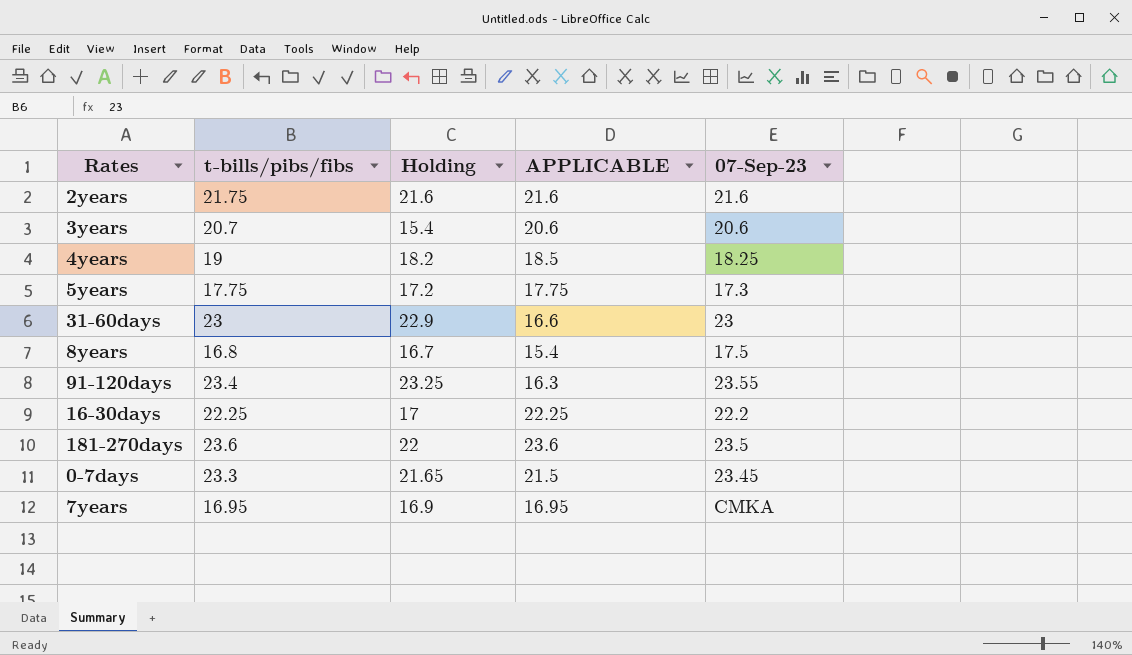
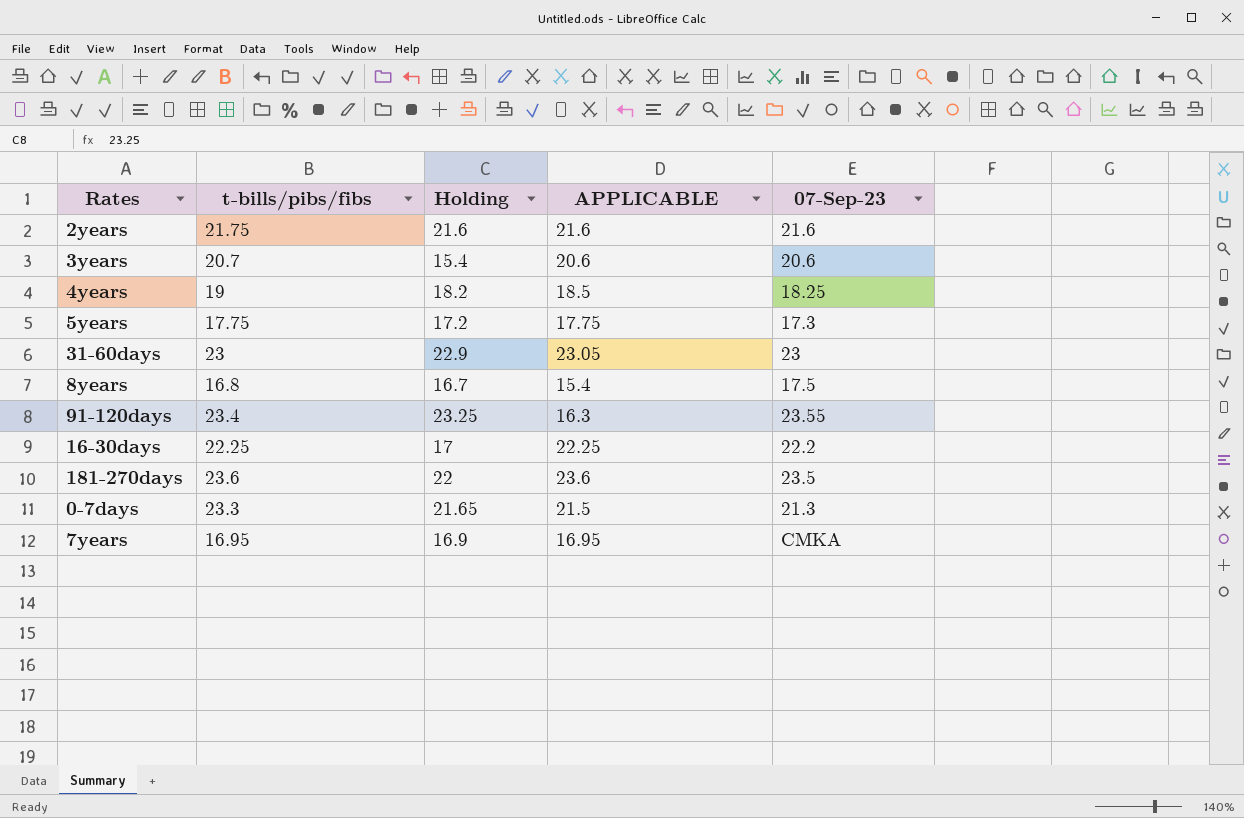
31-60days | APPLICABLE: 16.6 -> 23.05
0-7days | 07-Sep-23: 23.45 -> 21.3

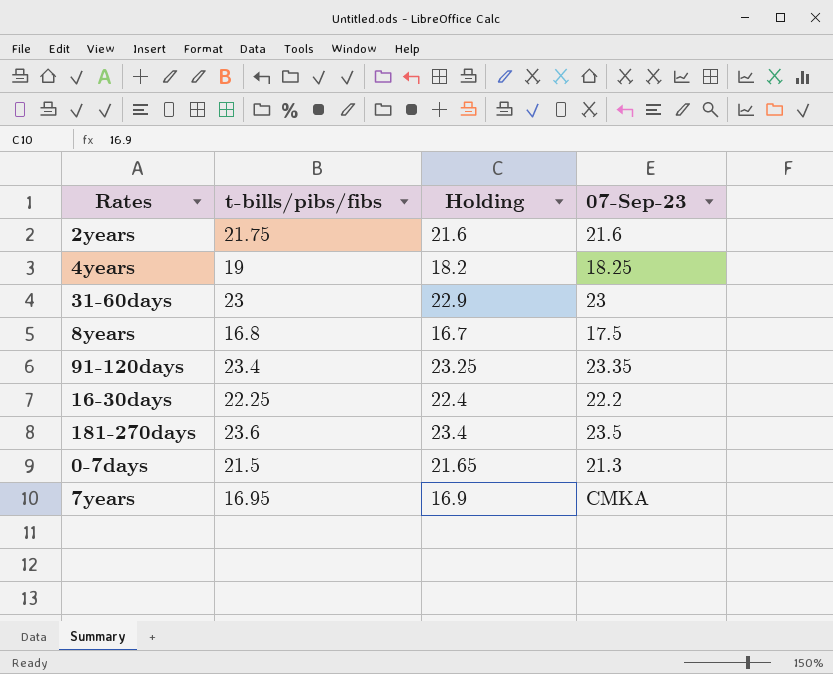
column APPLICABLE | position: 4 -> none
row 3years: 20.7 | 15.4 | 20.6 | 20.6 -> none
row 5years: 17.75 | 17.2 | 17.75 | 17.3 -> none
91-120days | 07-Sep-23: 23.55 -> 23.35
16-30days | Holding: 17 -> 22.4
181-270days | Holding: 22 -> 23.4
0-7days | t-bills/pibs/fibs: 23.3 -> 21.5

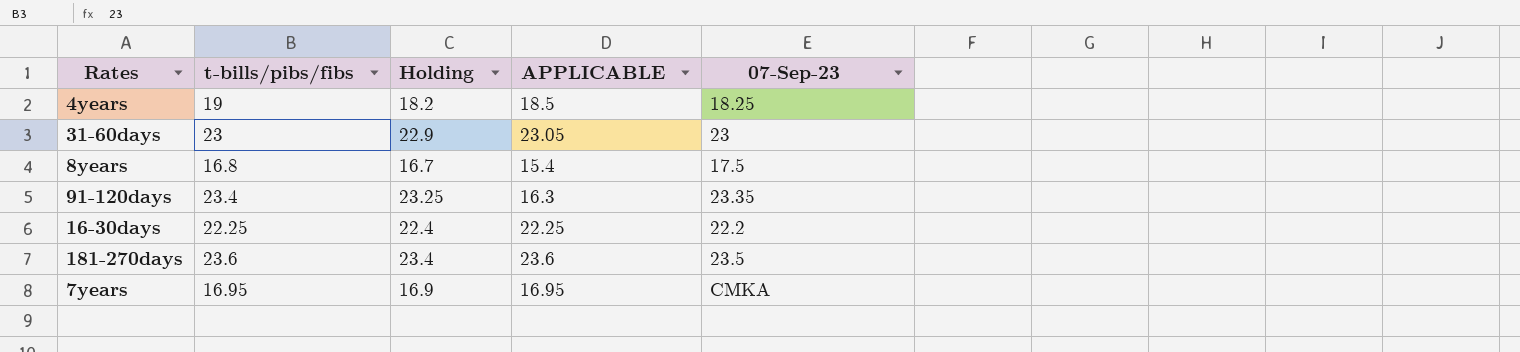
column APPLICABLE | position: none -> 4
row 2years: 21.75 | 21.6 | 21.6 -> none
row 0-7days: 21.5 | 21.65 | 21.3 -> none

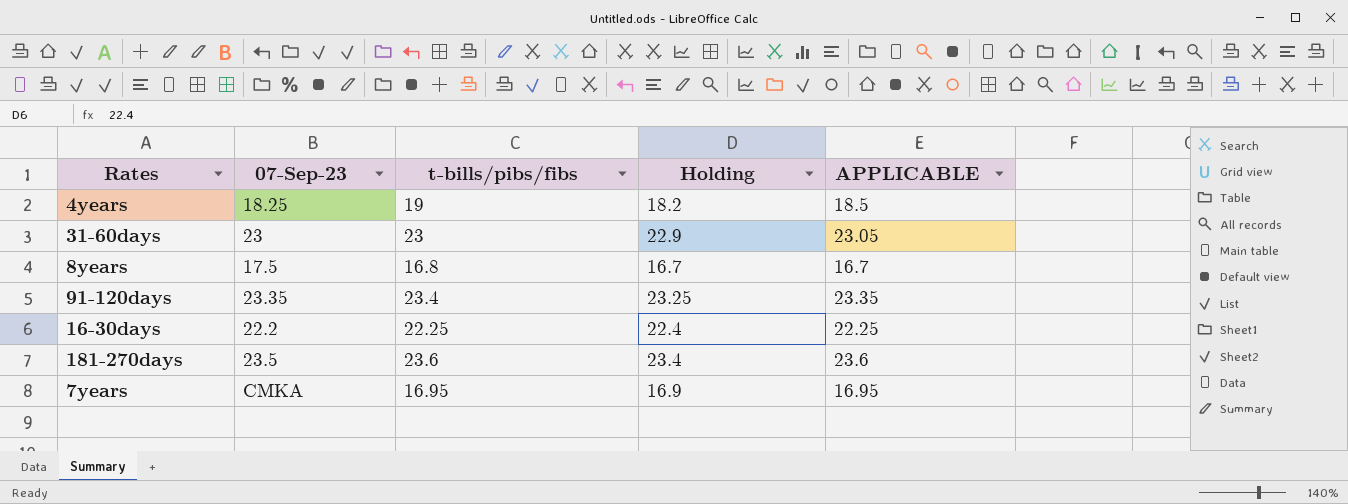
column 07-Sep-23 | position: 5 -> 2
8years | APPLICABLE: 15.4 -> 16.7
91-120days | APPLICABLE: 16.3 -> 23.35

